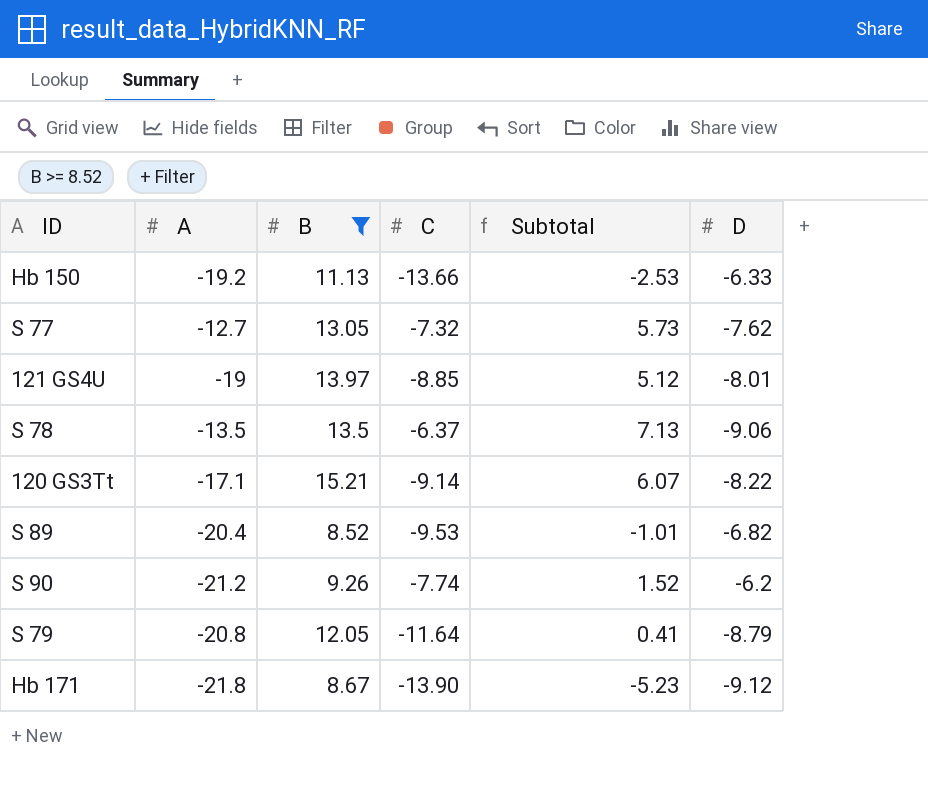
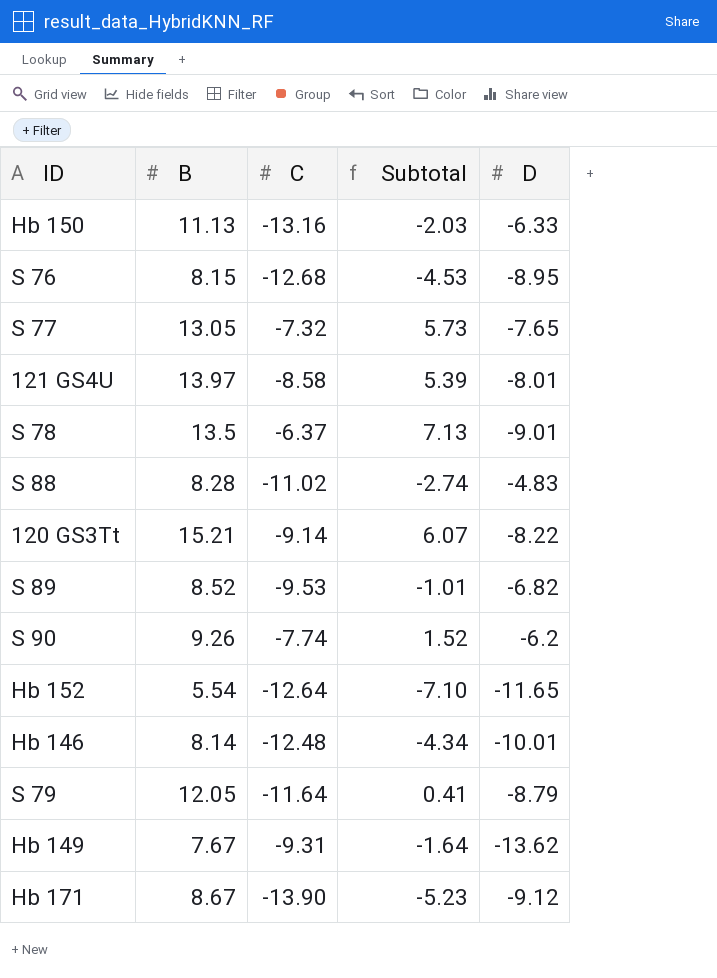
filter: B >= 8.52 -> none
column A | position: 2 -> none
Hb 150 | C: -13.66 -> -13.16
Hb 150 | Subtotal: -2.53 -> -2.03
S 77 | D: -7.62 -> -7.65
121 GS4U | C: -8.85 -> -8.58
121 GS4U | Subtotal: 5.12 -> 5.39
S 78 | D: -9.06 -> -9.01

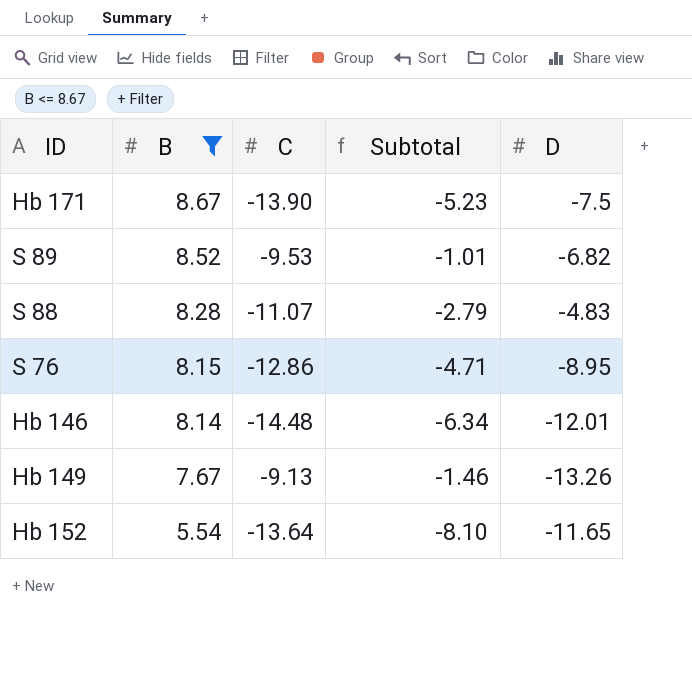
filter: none -> B <= 8.67
row order: none -> B descending
Hb 171 | D: -9.12 -> -7.5
S 88 | C: -11.02 -> -11.07
S 88 | Subtotal: -2.74 -> -2.79
S 76 | C: -12.68 -> -12.86
S 76 | Subtotal: -4.53 -> -4.71
Hb 146 | C: -12.48 -> -14.48
Hb 146 | Subtotal: -4.34 -> -6.34
Hb 146 | D: -10.01 -> -12.01
Hb 149 | C: -9.31 -> -9.13
Hb 149 | Subtotal: -1.64 -> -1.46
Hb 149 | D: -13.62 -> -13.26
Hb 152 | C: -12.64 -> -13.64
Hb 152 | Subtotal: -7.10 -> -8.10

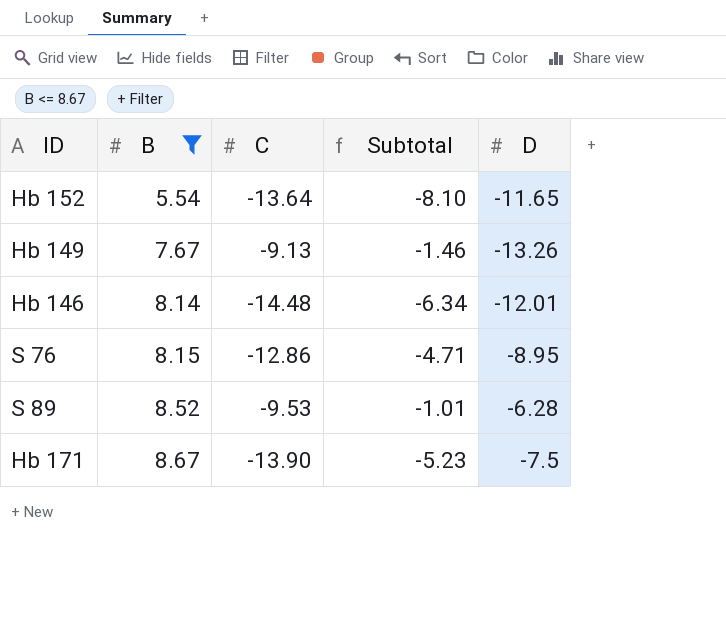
row order: B descending -> B ascending
row S 88: 8.28 | -11.07 | -2.79 | -4.83 -> none
S 89 | D: -6.82 -> -6.28

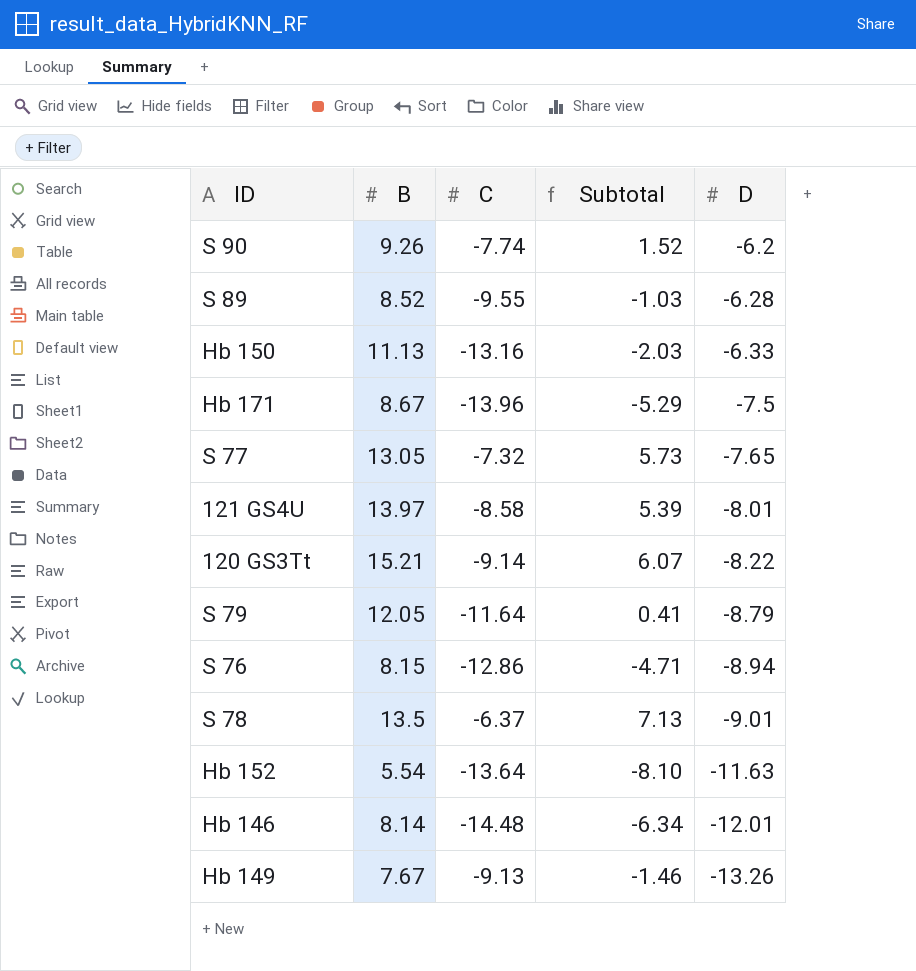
filter: B <= 8.67 -> none
row order: B ascending -> D descending
S 89 | C: -9.53 -> -9.55
S 89 | Subtotal: -1.01 -> -1.03
Hb 171 | C: -13.90 -> -13.96
Hb 171 | Subtotal: -5.23 -> -5.29
S 76 | D: -8.95 -> -8.94
Hb 152 | D: -11.65 -> -11.63

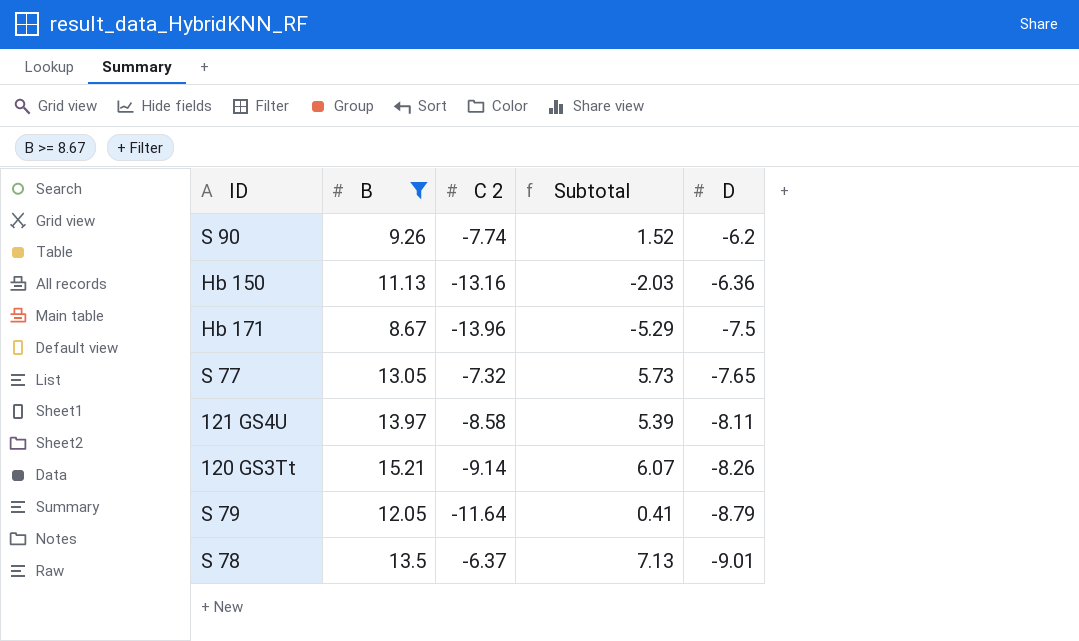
filter: none -> B >= 8.67
column name: C -> C 2
Hb 150 | D: -6.33 -> -6.36
121 GS4U | D: -8.01 -> -8.11
120 GS3Tt | D: -8.22 -> -8.26

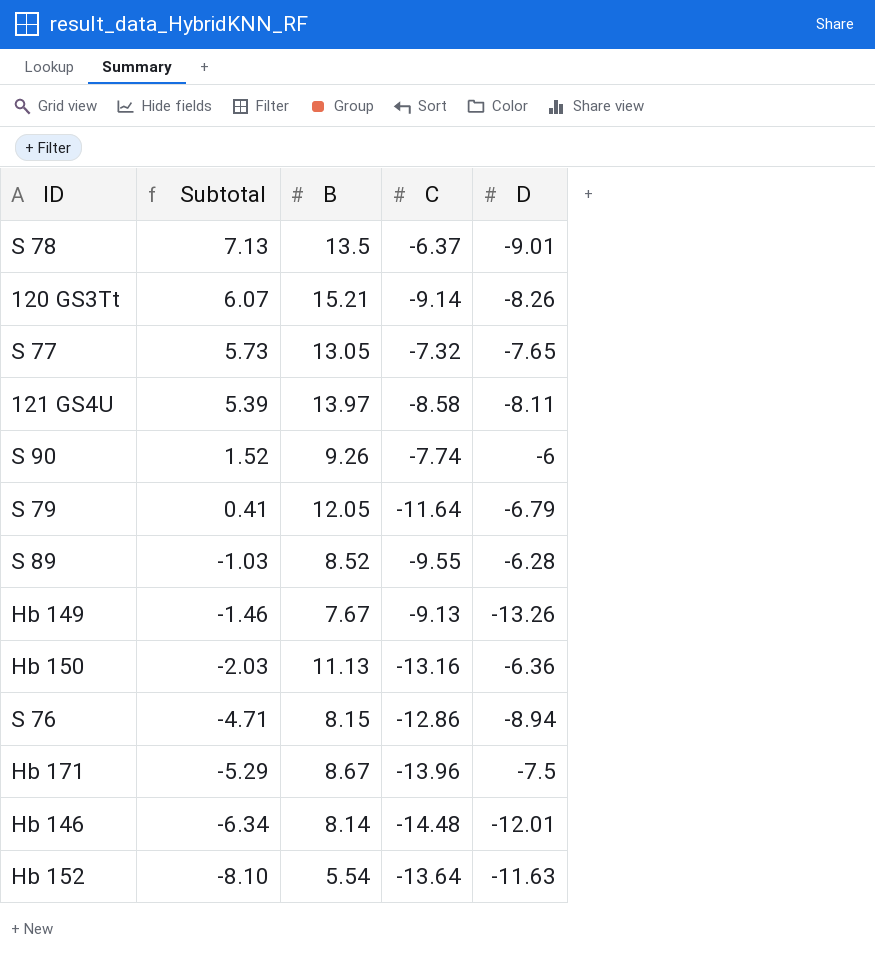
filter: B >= 8.67 -> none
row order: D descending -> Subtotal descending
column Subtotal | position: 4 -> 2
column name: C 2 -> C
S 90 | D: -6.2 -> -6
S 79 | D: -8.79 -> -6.79

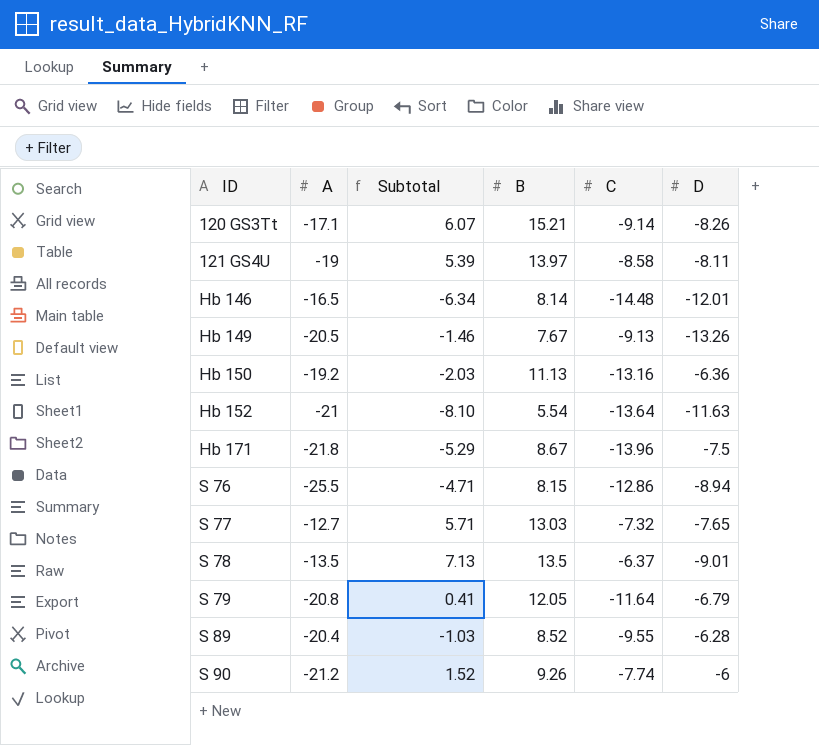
row order: Subtotal descending -> ID ascending
column A | position: none -> 2
S 77 | Subtotal: 5.73 -> 5.71
S 77 | B: 13.05 -> 13.03

